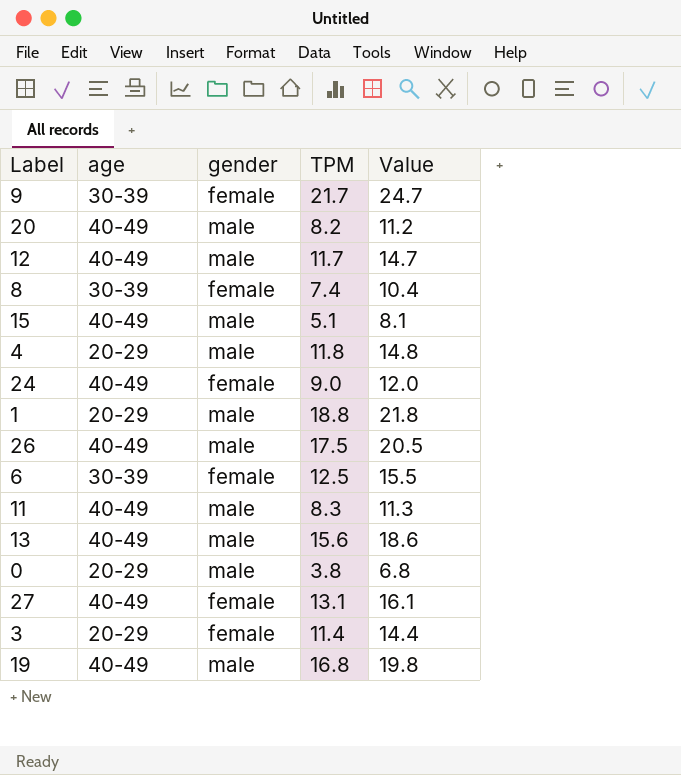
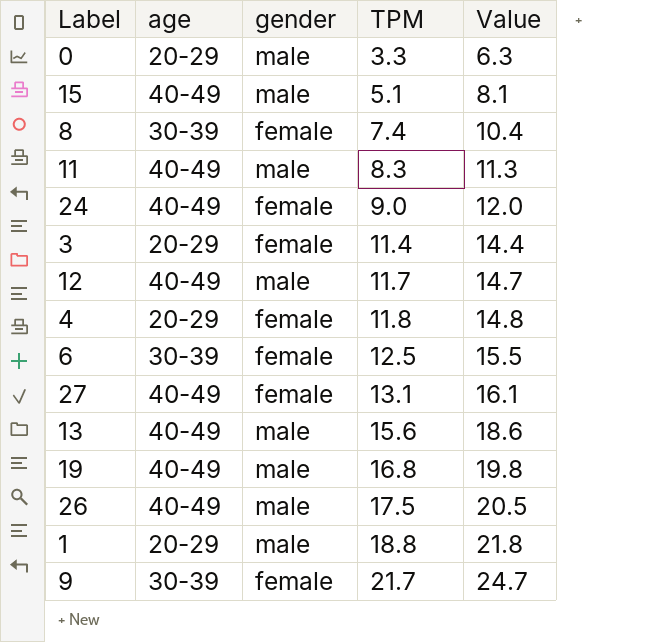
row order: none -> TPM ascending
row 20: 40-49 | male | 8.2 | 11.2 -> none
0 | TPM: 3.8 -> 3.3
0 | Value: 6.8 -> 6.3
4 | gender: male -> female

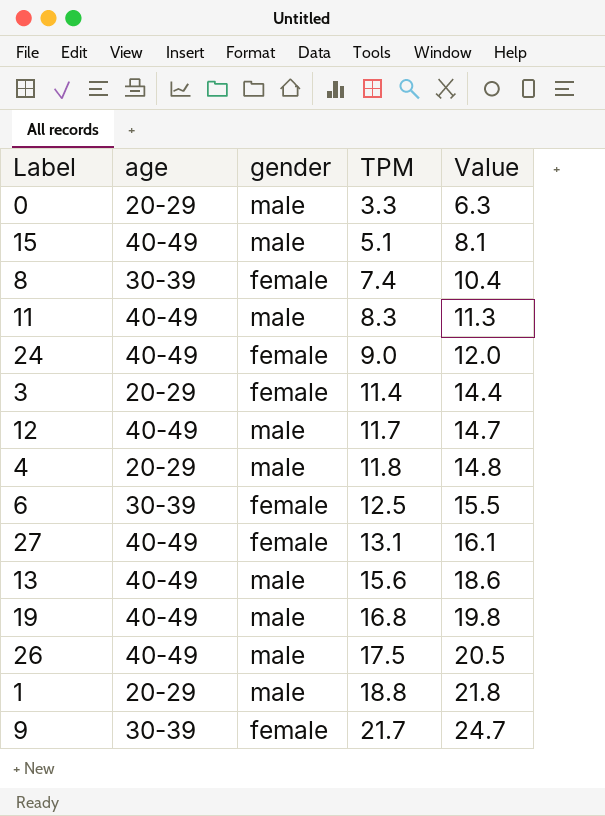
4 | gender: female -> male

